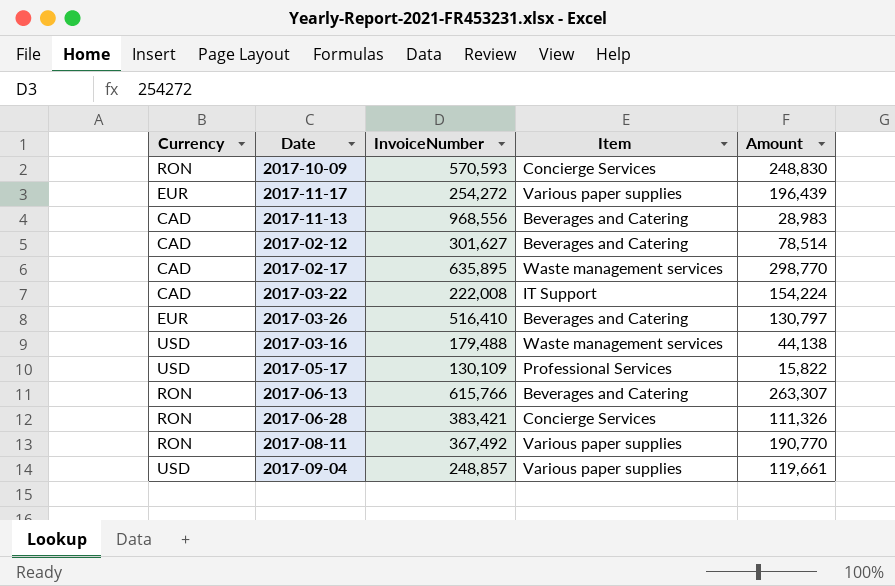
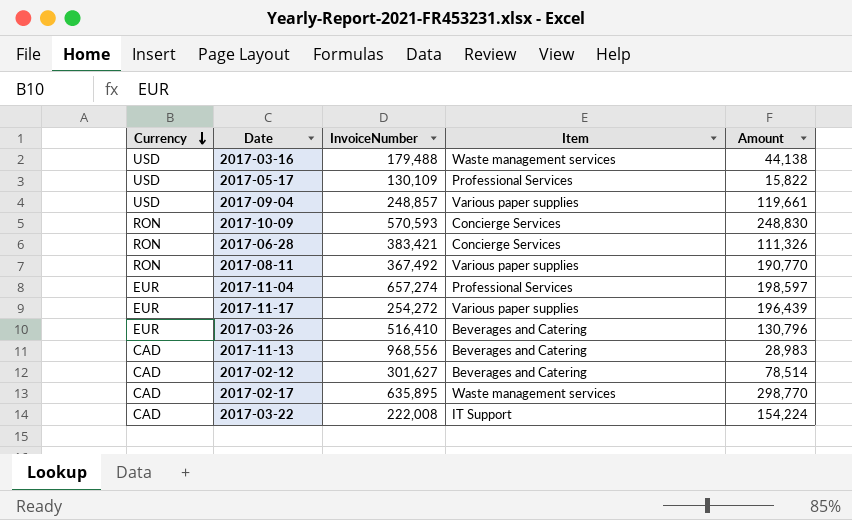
row order: none -> Currency descending
row 2017-06-13: RON | 615,766 | Beverages and Catering | 263,307 -> none
row 2017-11-04: none -> EUR | 657,274 | Professional Services | 198,597
2017-03-26 | Amount: 130,797 -> 130,796

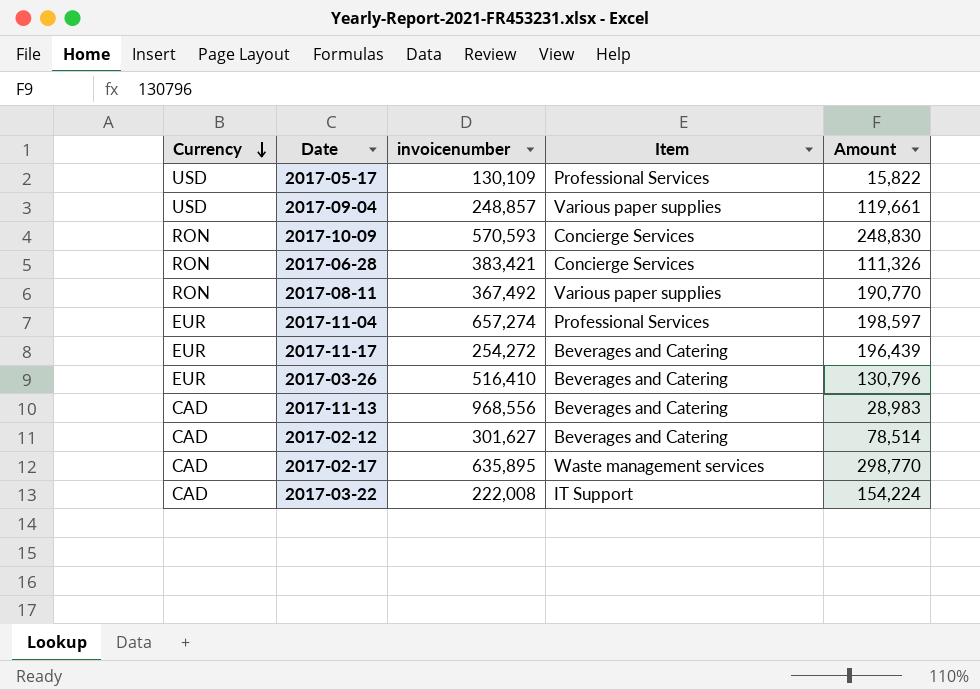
column name: InvoiceNumber -> invoicenumber
row 2017-03-16: USD | 179,488 | Waste management services | 44,138 -> none
2017-11-17 | Item: Various paper supplies -> Beverages and Catering

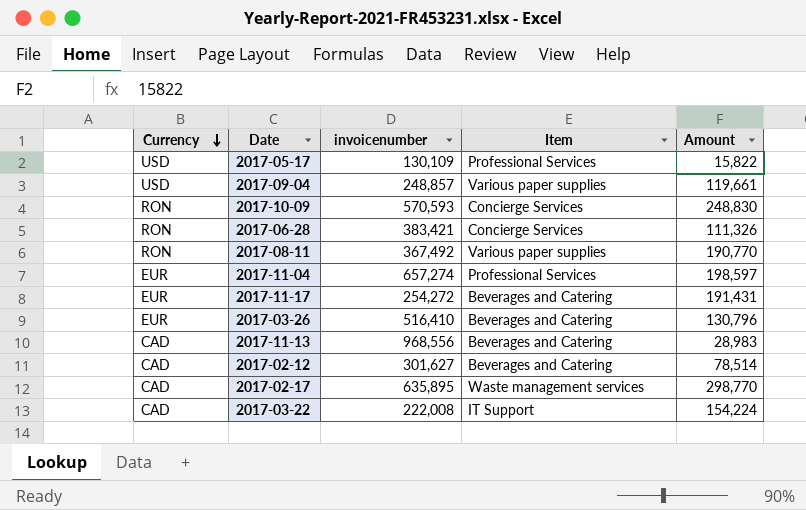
2017-11-17 | Amount: 196,439 -> 191,431

